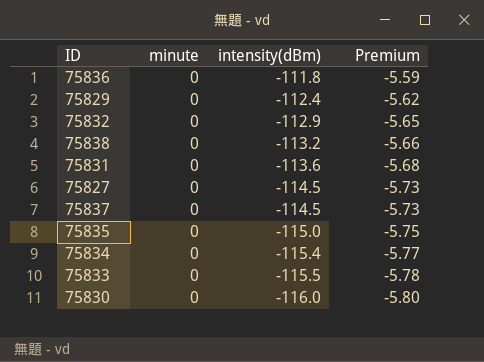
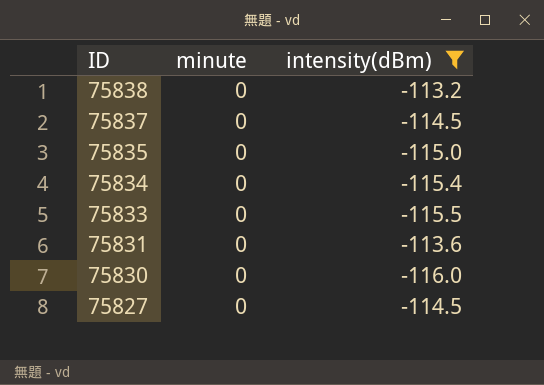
filter: none -> intensity(dBm) <= -113.2
row order: intensity(dBm) descending -> ID descending
column Premium | formula: [intensity(dBm)] * 0.05 -> none

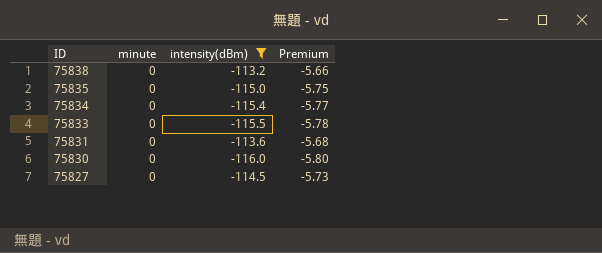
column Premium | formula: none -> [intensity(dBm)] * 0.05
row 75837: 0 | -114.5 -> none

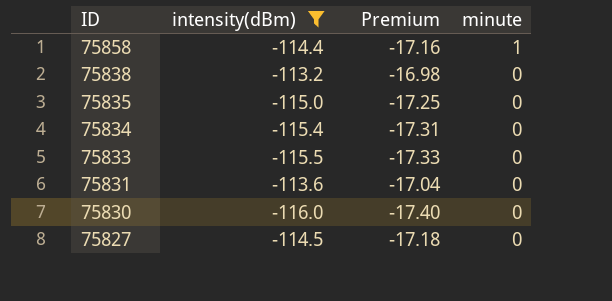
column Premium | formula: [intensity(dBm)] * 0.05 -> [intensity(dBm)] * 0.15
column minute | position: 2 -> 4
row 75858: none -> -114.4 | -17.16 | 1

